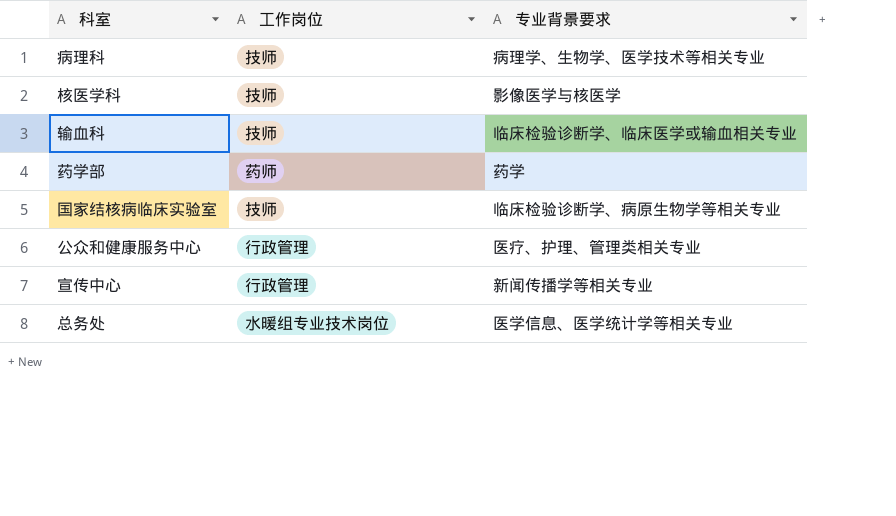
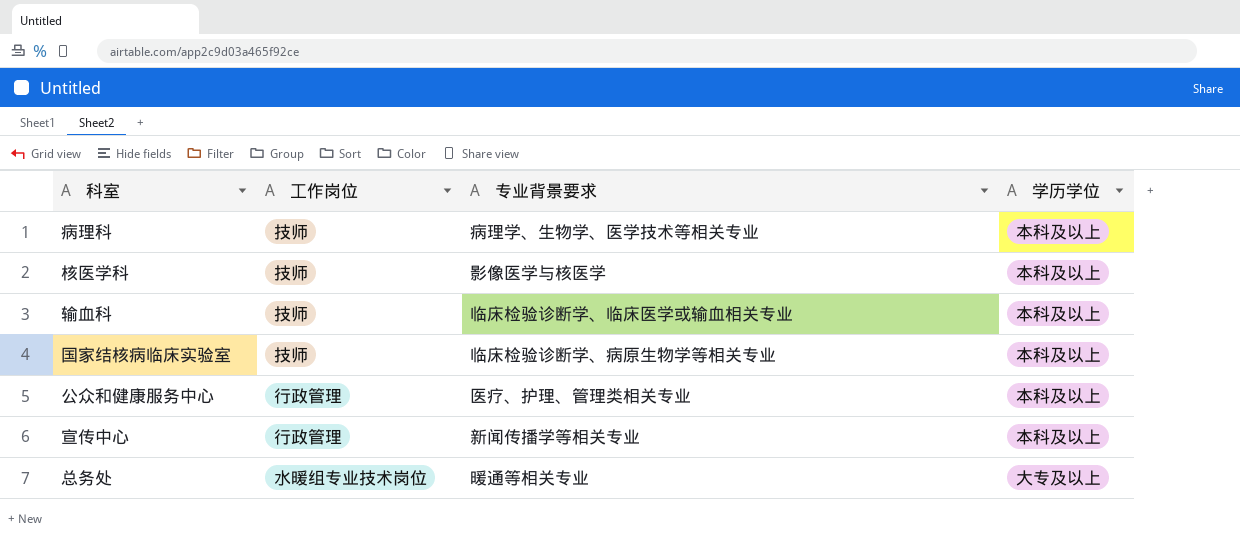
column 学历学位 | position: none -> 4
row 药学部: 药师 | 药学 -> none
总务处 | 专业背景要求: 医学信息、医学统计学等相关专业 -> 暖通等相关专业

